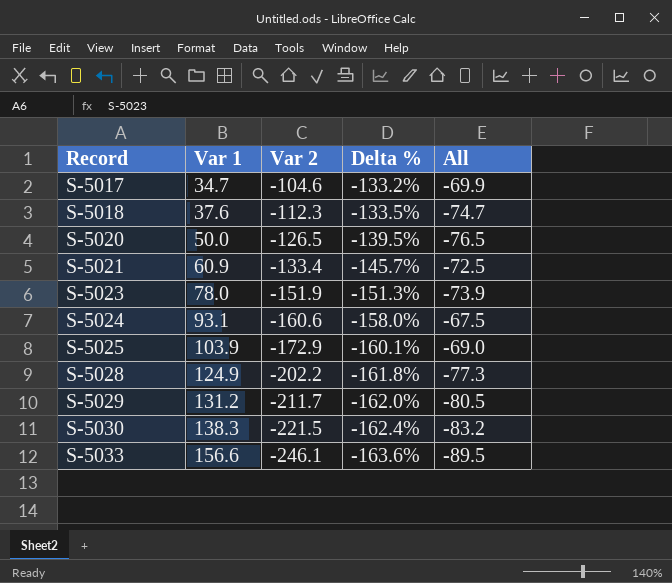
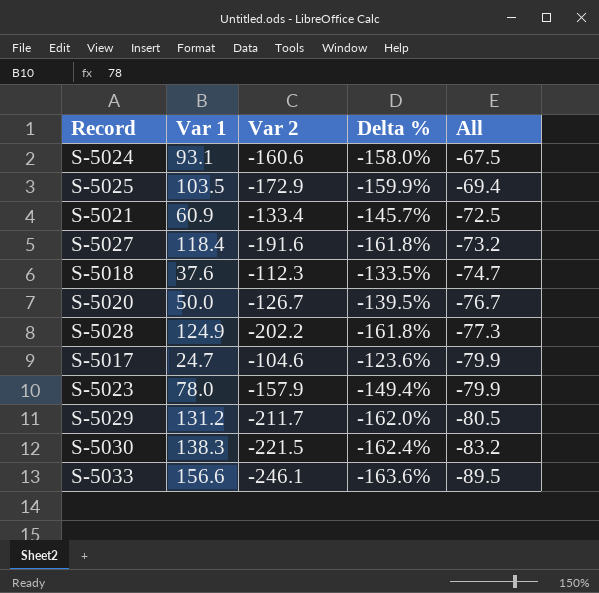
row order: Record ascending -> All descending
S-5025 | Var 1: 103.9 -> 103.5
S-5025 | Delta %: -160.1% -> -159.9%
S-5025 | All: -69.0 -> -69.4
row S-5027: none -> 118.4 | -191.6 | -161.8% | -73.2
S-5020 | Var 2: -126.5 -> -126.7
S-5020 | All: -76.5 -> -76.7
S-5017 | Var 1: 34.7 -> 24.7
S-5017 | Delta %: -133.2% -> -123.6%
S-5017 | All: -69.9 -> -79.9
S-5023 | Var 2: -151.9 -> -157.9
S-5023 | Delta %: -151.3% -> -149.4%
S-5023 | All: -73.9 -> -79.9

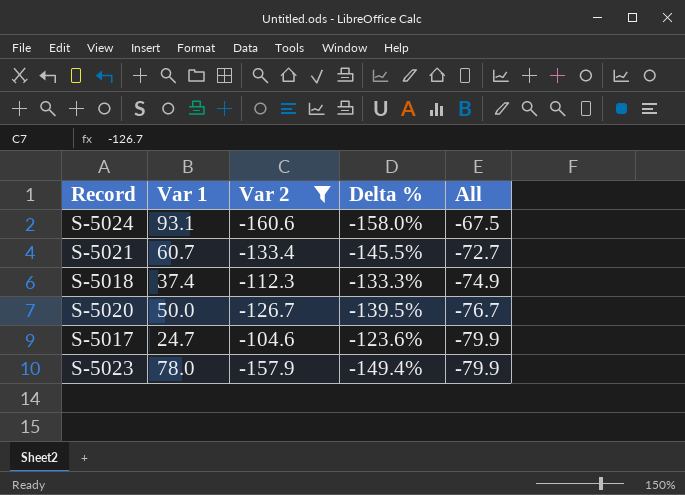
filter: none -> Var 2 >= -160.6
S-5021 | Var 1: 60.9 -> 60.7
S-5021 | Delta %: -145.7% -> -145.5%
S-5021 | All: -72.5 -> -72.7
S-5018 | Var 1: 37.6 -> 37.4
S-5018 | Delta %: -133.5% -> -133.3%
S-5018 | All: -74.7 -> -74.9

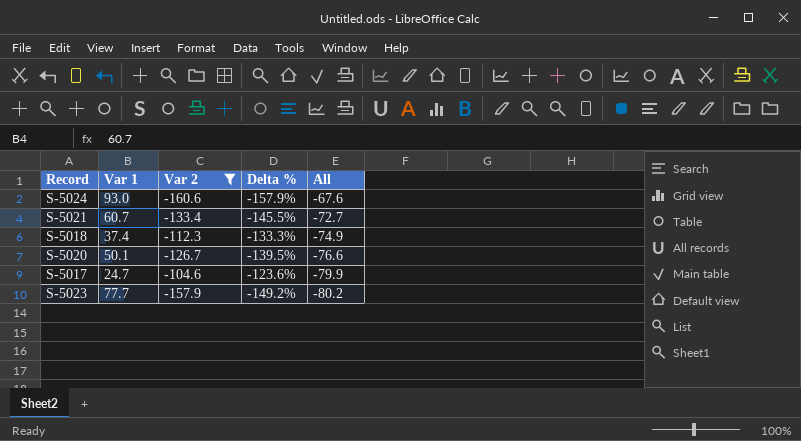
S-5024 | Var 1: 93.1 -> 93.0
S-5024 | Delta %: -158.0% -> -157.9%
S-5024 | All: -67.5 -> -67.6
S-5020 | Var 1: 50.0 -> 50.1
S-5020 | All: -76.7 -> -76.6
S-5023 | Var 1: 78.0 -> 77.7
S-5023 | Delta %: -149.4% -> -149.2%
S-5023 | All: -79.9 -> -80.2

